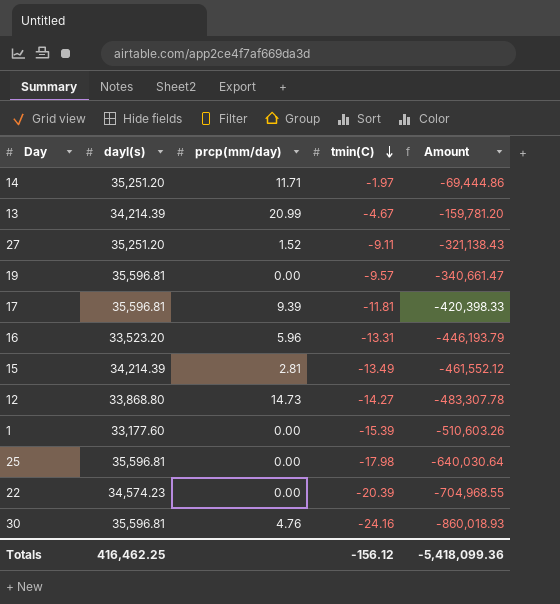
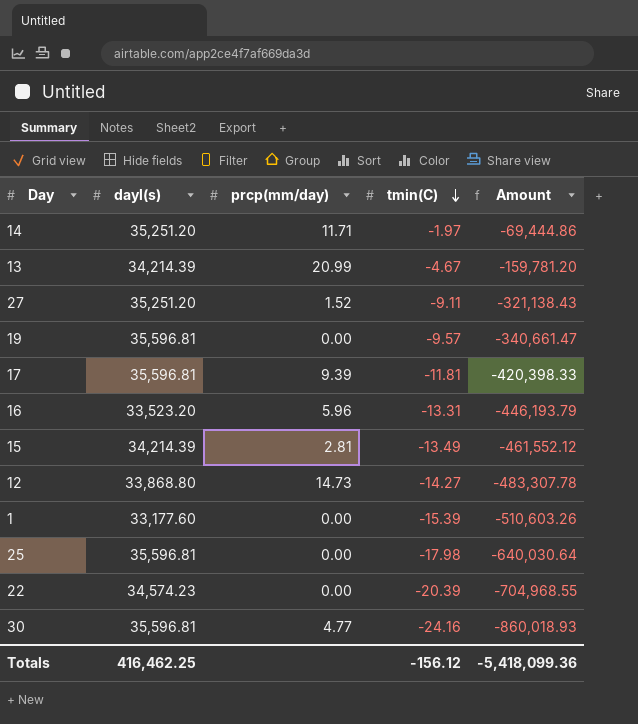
30 | prcp(mm/day): 4.76 -> 4.77

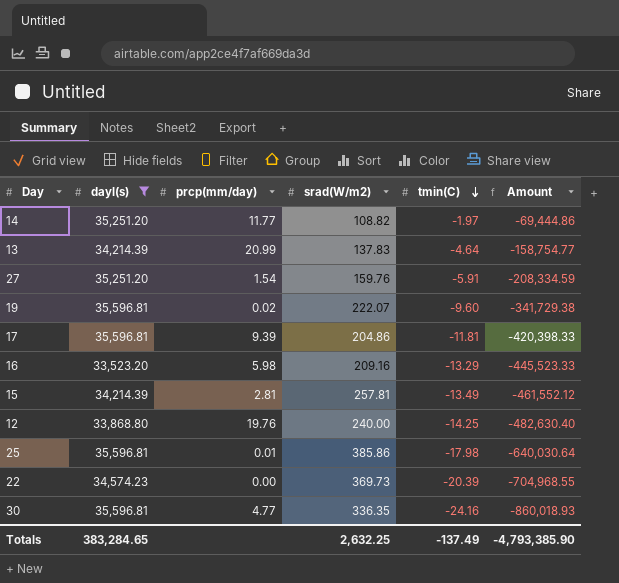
filter: none -> dayl(s) != 33,177.60
column srad(W/m2) | position: none -> 4
14 | prcp(mm/day): 11.71 -> 11.77
13 | tmin(C): -4.67 -> -4.64
13 | Amount: -159,781.20 -> -158,754.77
27 | prcp(mm/day): 1.52 -> 1.54
27 | tmin(C): -9.11 -> -5.91
27 | Amount: -321,138.43 -> -208,334.59
19 | prcp(mm/day): 0.00 -> 0.02
19 | tmin(C): -9.57 -> -9.60
19 | Amount: -340,661.47 -> -341,729.38
16 | prcp(mm/day): 5.96 -> 5.98
16 | tmin(C): -13.31 -> -13.29
16 | Amount: -446,193.79 -> -445,523.33
12 | prcp(mm/day): 14.73 -> 19.76
12 | tmin(C): -14.27 -> -14.25
12 | Amount: -483,307.78 -> -482,630.40
25 | prcp(mm/day): 0.00 -> 0.01
Totals | dayl(s): 416,462.25 -> 383,284.65
Totals | tmin(C): -156.12 -> -137.49
Totals | Amount: -5,418,099.36 -> -4,793,385.90

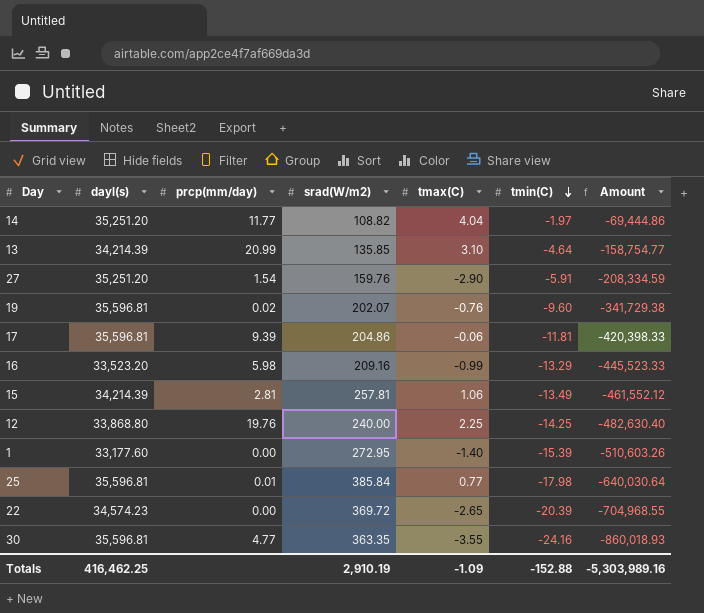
filter: dayl(s) != 33,177.60 -> none
column tmax(C) | position: none -> 5
13 | srad(W/m2): 137.83 -> 135.85
19 | srad(W/m2): 222.07 -> 202.07
25 | srad(W/m2): 385.86 -> 385.84
22 | srad(W/m2): 369.73 -> 369.72
30 | srad(W/m2): 336.35 -> 363.35
Totals | dayl(s): 383,284.65 -> 416,462.25
Totals | srad(W/m2): 2,632.25 -> 2,910.19
Totals | tmin(C): -137.49 -> -152.88
Totals | Amount: -4,793,385.90 -> -5,303,989.16

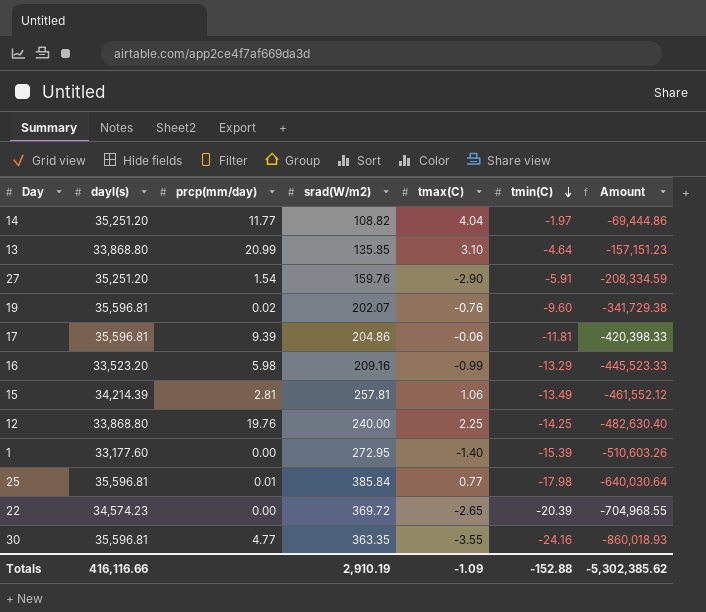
13 | dayl(s): 34,214.39 -> 33,868.80
13 | Amount: -158,754.77 -> -157,151.23
Totals | dayl(s): 416,462.25 -> 416,116.66
Totals | Amount: -5,303,989.16 -> -5,302,385.62

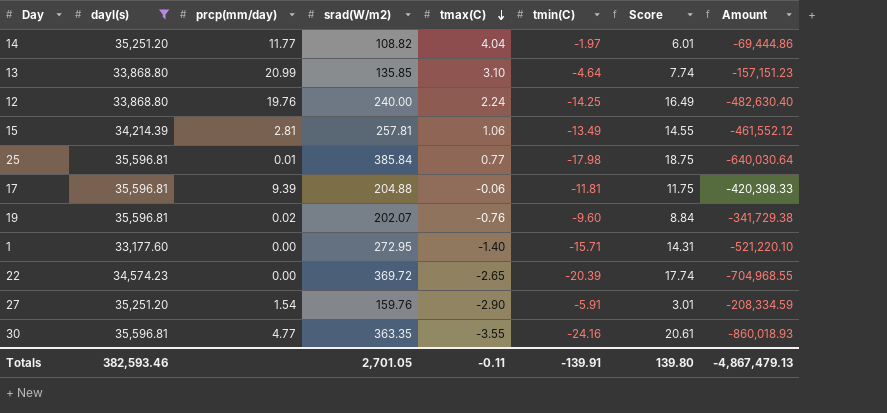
filter: none -> dayl(s) != 33,523.20
row order: tmin(C) descending -> tmax(C) descending
column Score | formula: none -> [tmax(C)] - [tmin(C)]
12 | tmax(C): 2.25 -> 2.24
17 | srad(W/m2): 204.86 -> 204.88
1 | tmin(C): -15.39 -> -15.71
1 | Amount: -510,603.26 -> -521,220.10
Totals | dayl(s): 416,116.66 -> 382,593.46
Totals | srad(W/m2): 2,910.19 -> 2,701.05
Totals | tmax(C): -1.09 -> -0.11
Totals | tmin(C): -152.88 -> -139.91
Totals | Amount: -5,302,385.62 -> -4,867,479.13

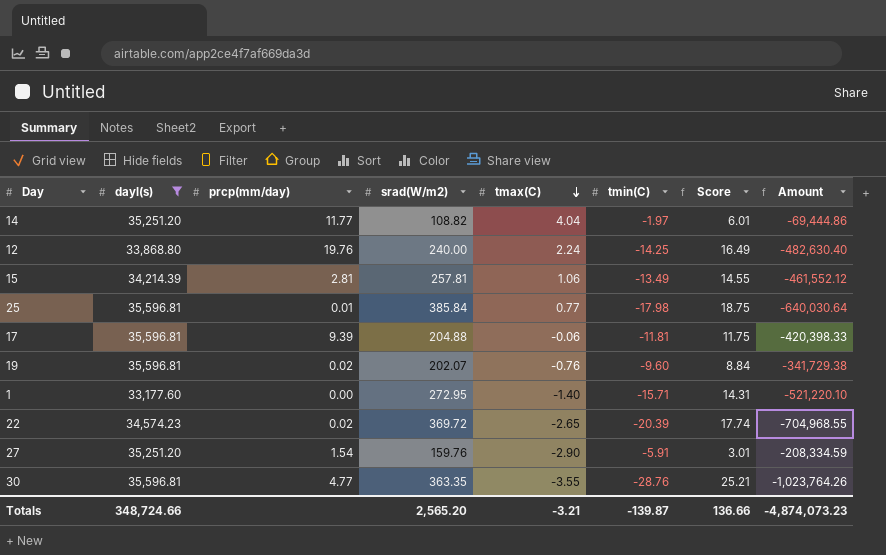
row 13: 33,868.80 | 20.99 | 135.85 | 3.10 | -4.64 | 7.74 | -157,151.23 -> none
22 | prcp(mm/day): 0.00 -> 0.02
30 | tmin(C): -24.16 -> -28.76
30 | Score: 20.61 -> 25.21
30 | Amount: -860,018.93 -> -1,023,764.26
Totals | dayl(s): 382,593.46 -> 348,724.66
Totals | srad(W/m2): 2,701.05 -> 2,565.20
Totals | tmax(C): -0.11 -> -3.21
Totals | tmin(C): -139.91 -> -139.87
Totals | Score: 139.80 -> 136.66
Totals | Amount: -4,867,479.13 -> -4,874,073.23

